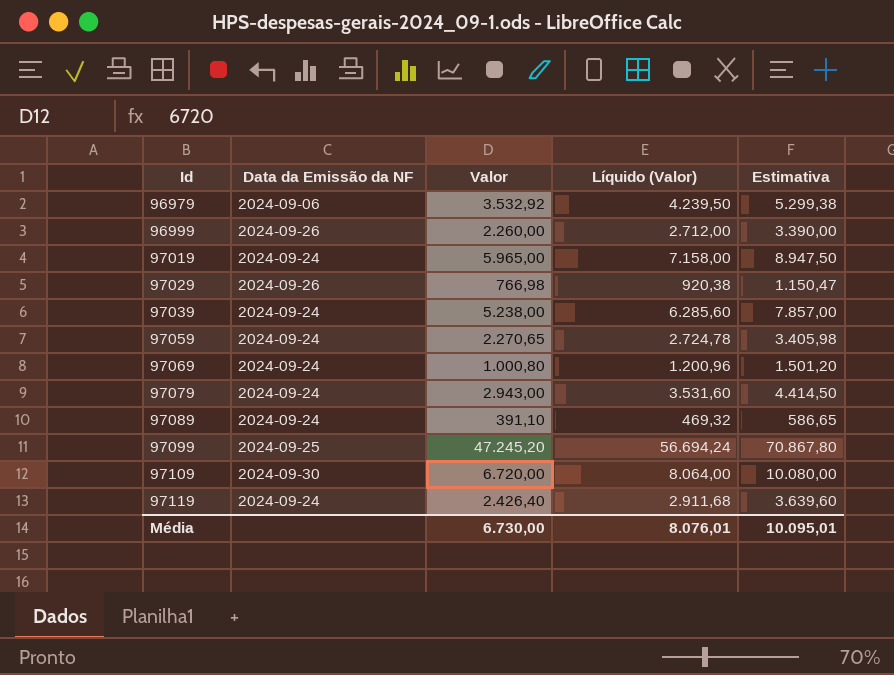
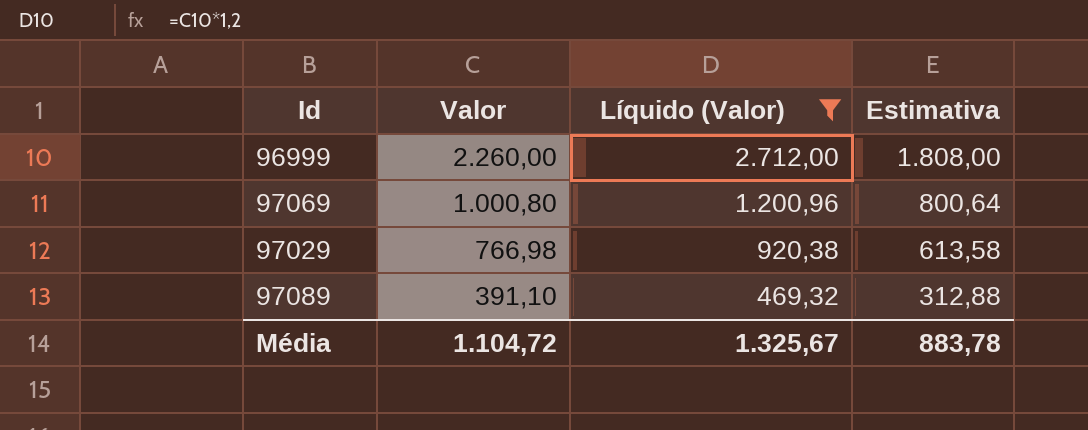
filter: none -> Líquido (Valor) <= 2.712,00
row order: Id ascending -> Valor descending
column Data da Emissão da NF | position: 2 -> none
column Estimativa | formula: [Valor] * 1,5 -> [Valor] * 0,8
Média | Valor: 6.730,00 -> 1.104,72
Média | Líquido (Valor): 8.076,01 -> 1.325,67
Média | Estimativa: 10.095,01 -> 883,78

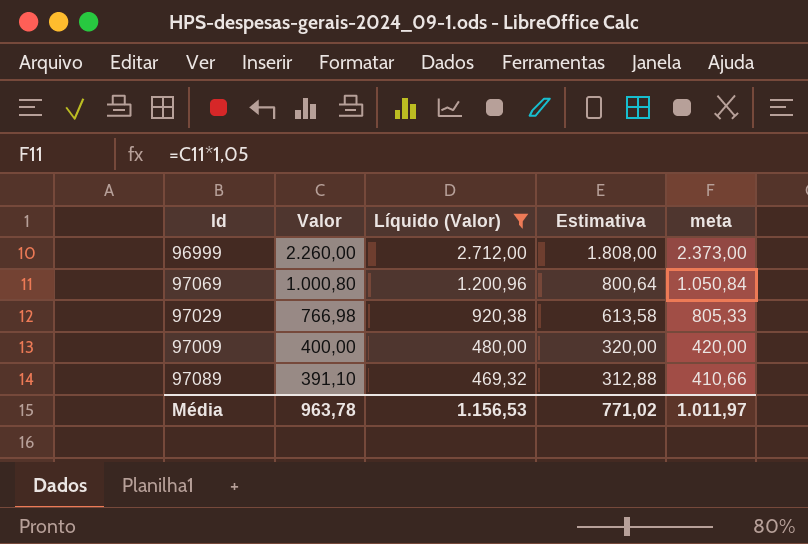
column meta | formula: none -> [Valor] * 1,05
row 97009: none -> 400,00 | 480,00 | 320,00 | 420,00
Média | Valor: 1.104,72 -> 963,78
Média | Líquido (Valor): 1.325,67 -> 1.156,53
Média | Estimativa: 883,78 -> 771,02

